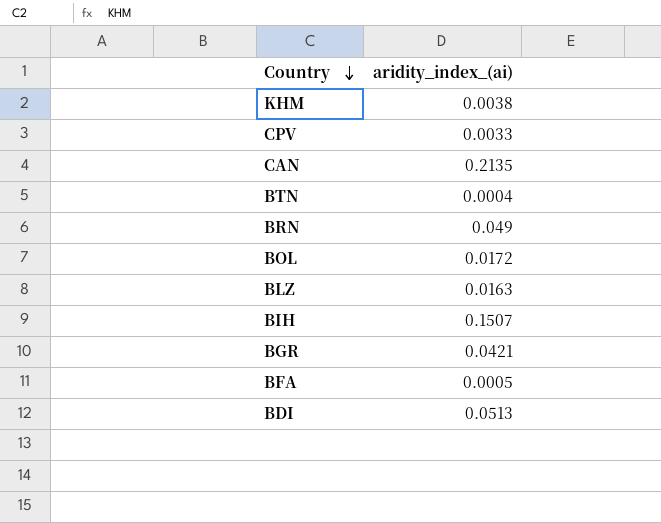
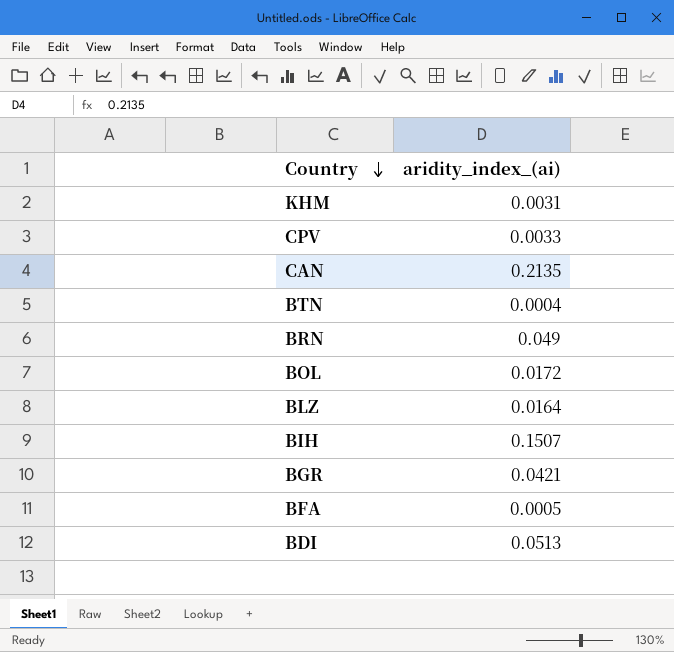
KHM | aridity_index_(ai): 0.0038 -> 0.0031
BLZ | aridity_index_(ai): 0.0163 -> 0.0164

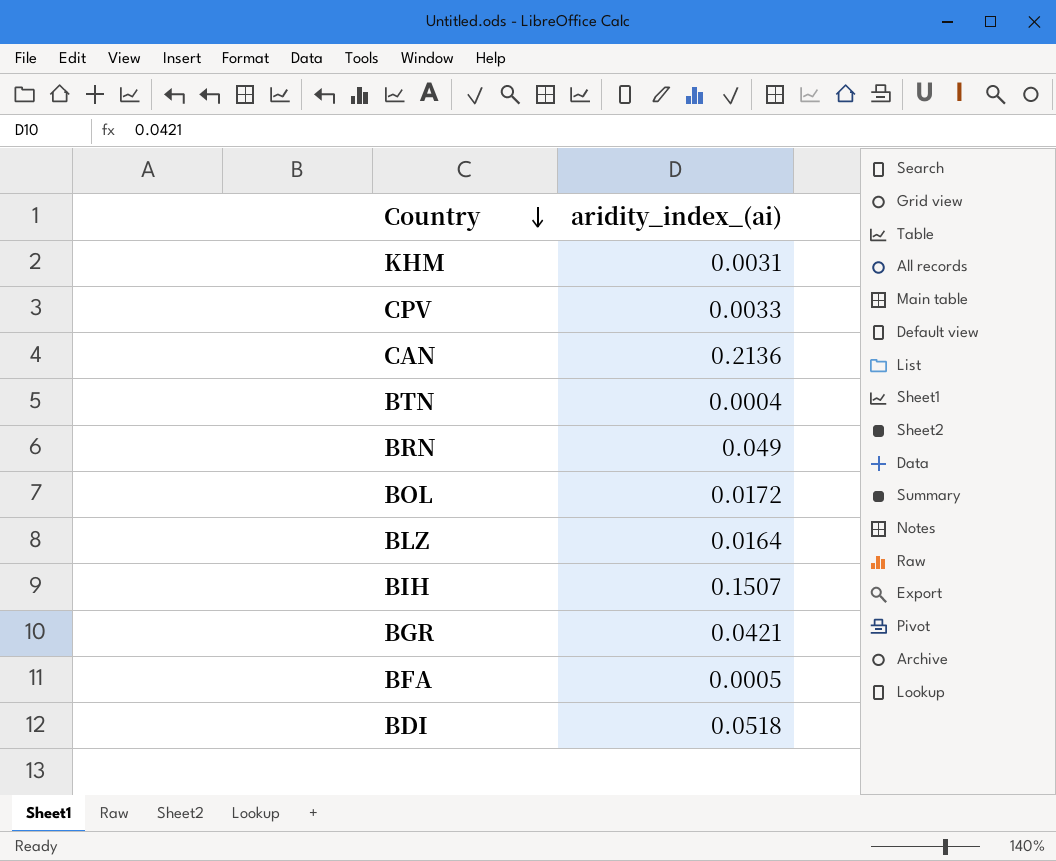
CAN | aridity_index_(ai): 0.2135 -> 0.2136
BDI | aridity_index_(ai): 0.0513 -> 0.0518

